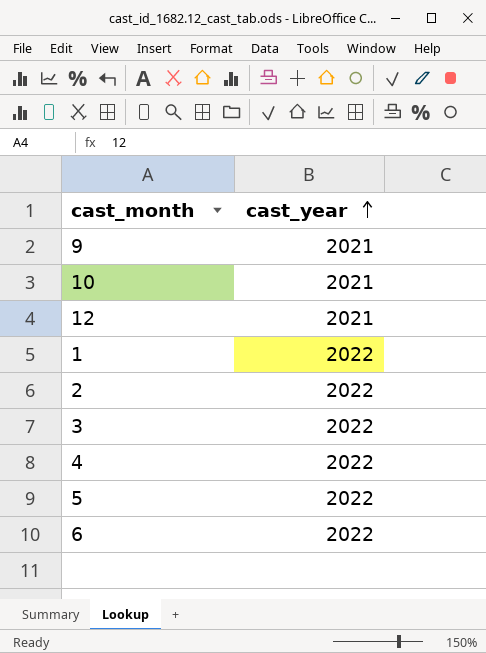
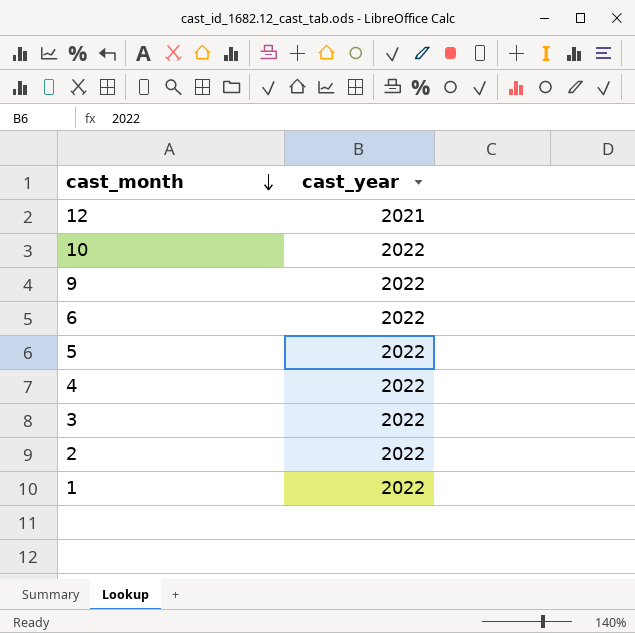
row order: cast_year ascending -> cast_month descending
10 | cast_year: 2021 -> 2022
9 | cast_year: 2021 -> 2022

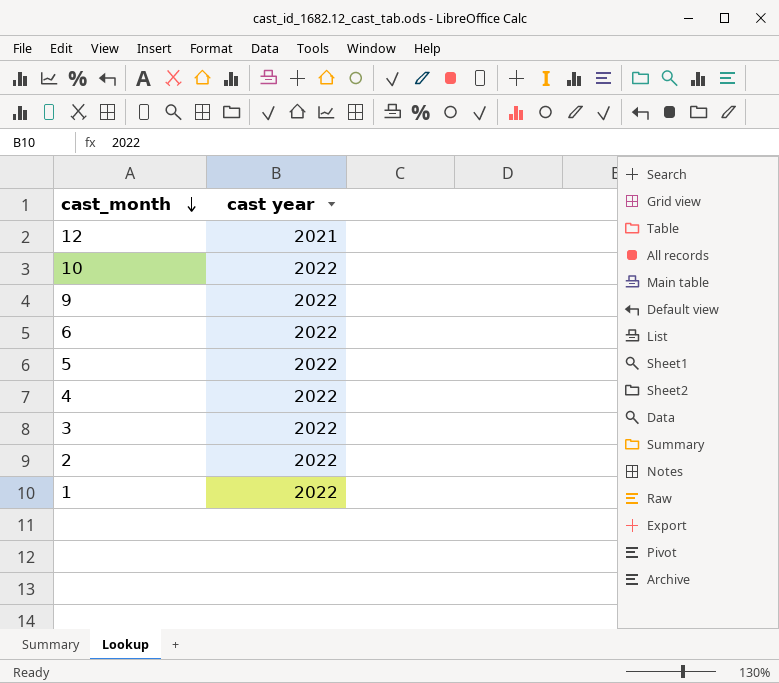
column name: cast_year -> cast year

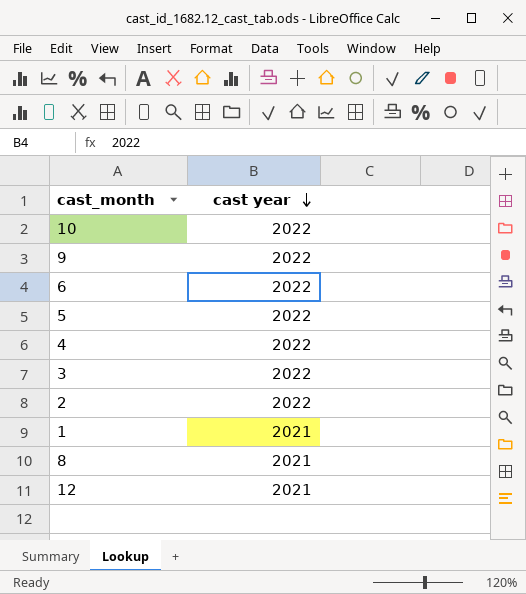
row order: cast_month descending -> cast year descending
1 | cast year: 2022 -> 2021
row 8: none -> 2021

